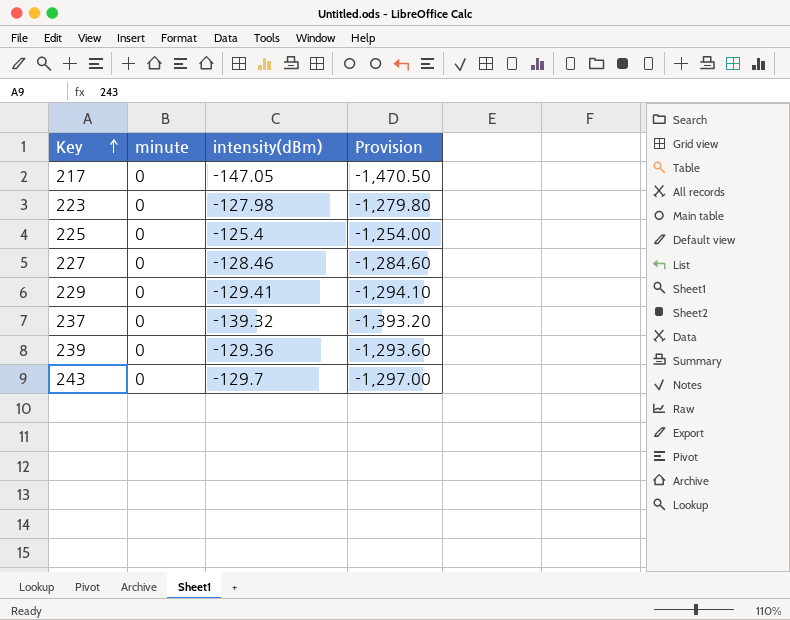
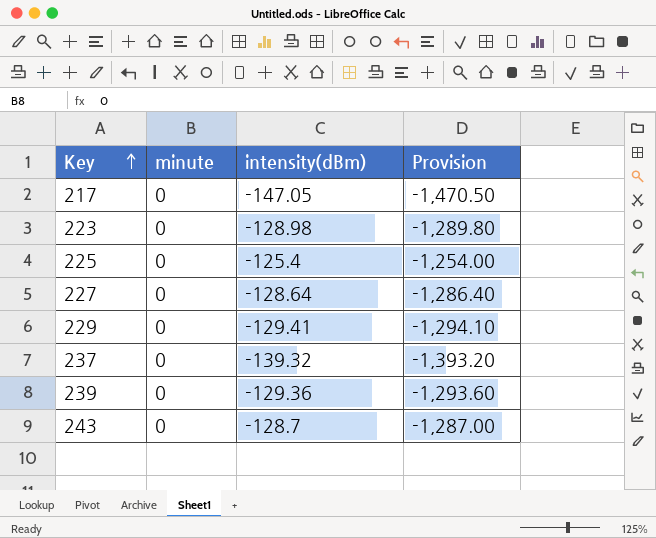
223 | intensity(dBm): -127.98 -> -128.98
223 | Provision: -1,279.80 -> -1,289.80
227 | intensity(dBm): -128.46 -> -128.64
227 | Provision: -1,284.60 -> -1,286.40
243 | intensity(dBm): -129.7 -> -128.7
243 | Provision: -1,297.00 -> -1,287.00

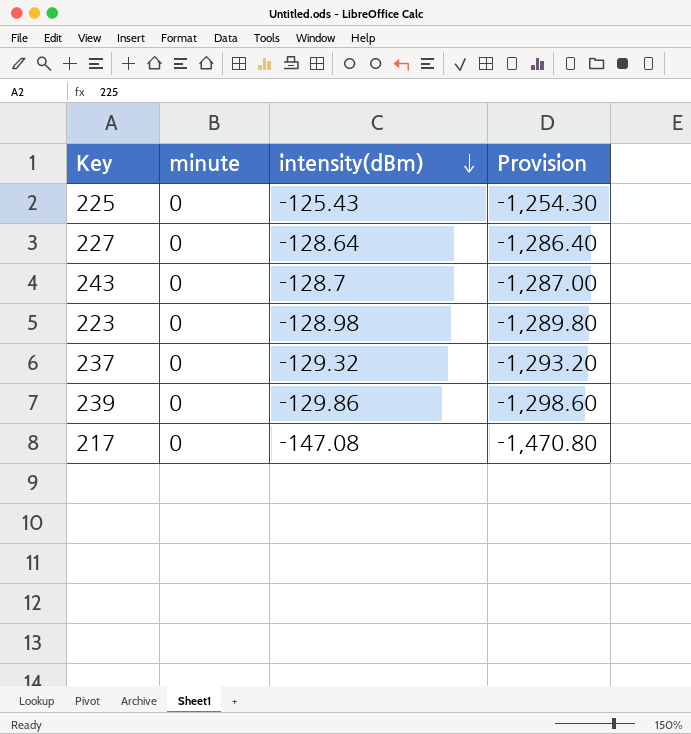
row order: Key ascending -> intensity(dBm) descending
row 229: 0 | -129.41 | -1,294.10 -> none
225 | intensity(dBm): -125.4 -> -125.43
225 | Provision: -1,254.00 -> -1,254.30
237 | intensity(dBm): -139.32 -> -129.32
237 | Provision: -1,393.20 -> -1,293.20
239 | intensity(dBm): -129.36 -> -129.86
239 | Provision: -1,293.60 -> -1,298.60
217 | intensity(dBm): -147.05 -> -147.08
217 | Provision: -1,470.50 -> -1,470.80

